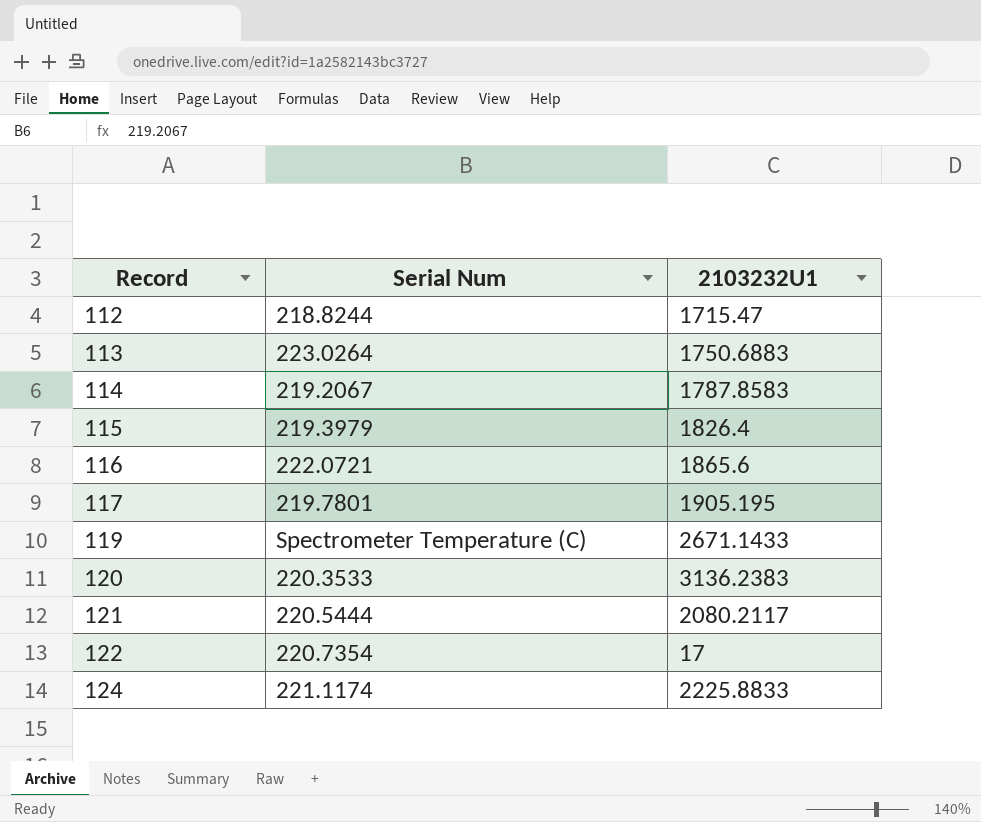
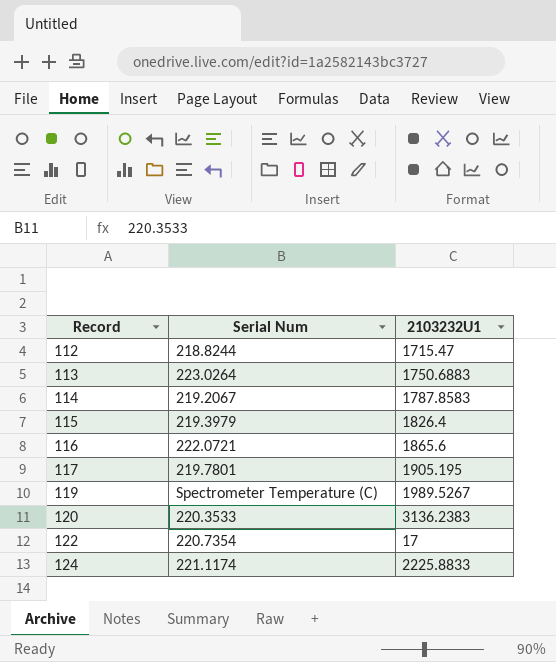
row 121: 220.5444 | 2080.2117 -> none
119 | 2103232U1: 2671.1433 -> 1989.5267

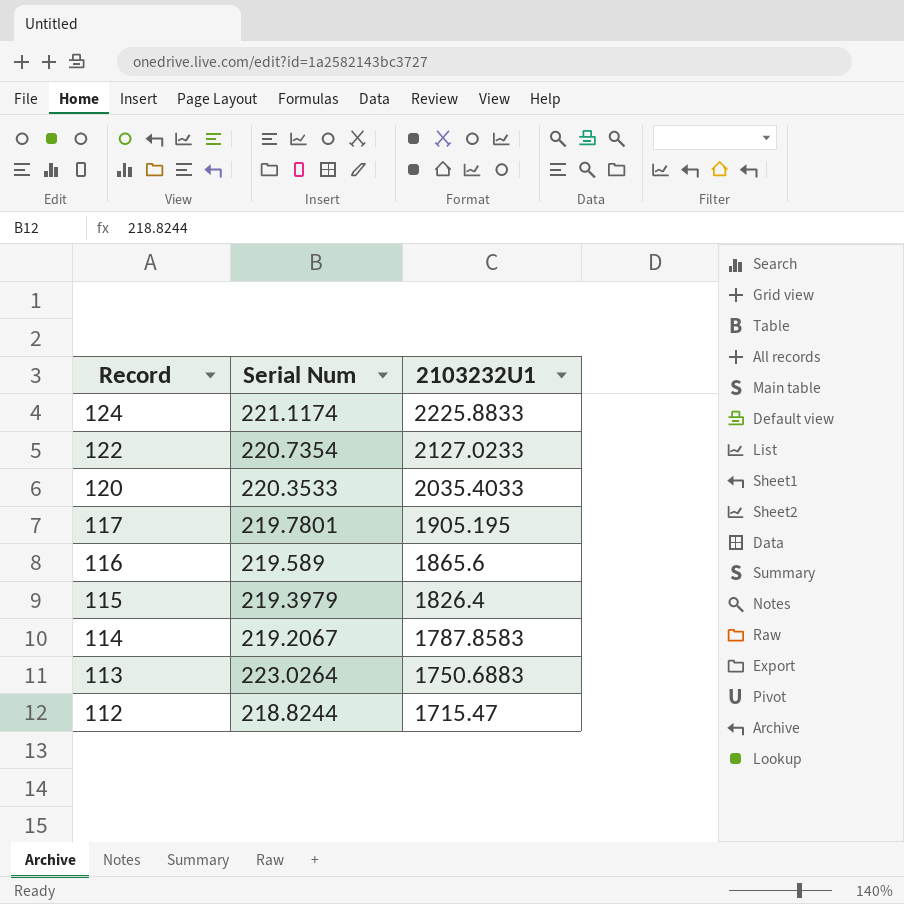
row order: Record ascending -> Record descending
row 119: Spectrometer Temperature (C) | 1989.5267 -> none
122 | 2103232U1: 17 -> 2127.0233
120 | 2103232U1: 3136.2383 -> 2035.4033
116 | Serial Num: 222.0721 -> 219.589

